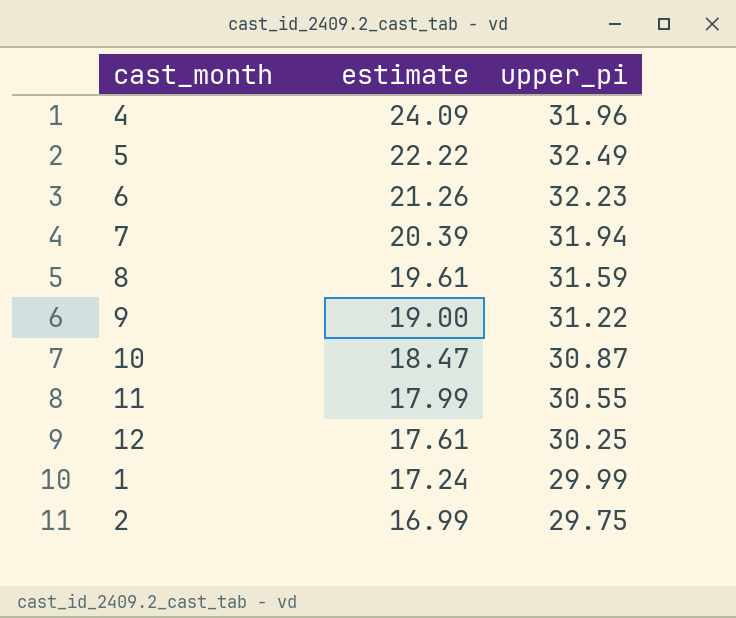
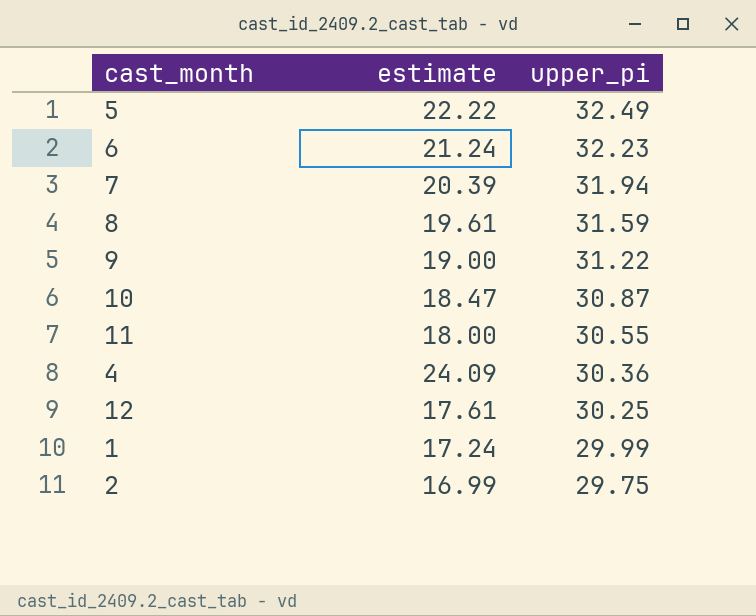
row order: estimate descending -> upper_pi descending
6 | estimate: 21.26 -> 21.24
11 | estimate: 17.99 -> 18.00
4 | upper_pi: 31.96 -> 30.36

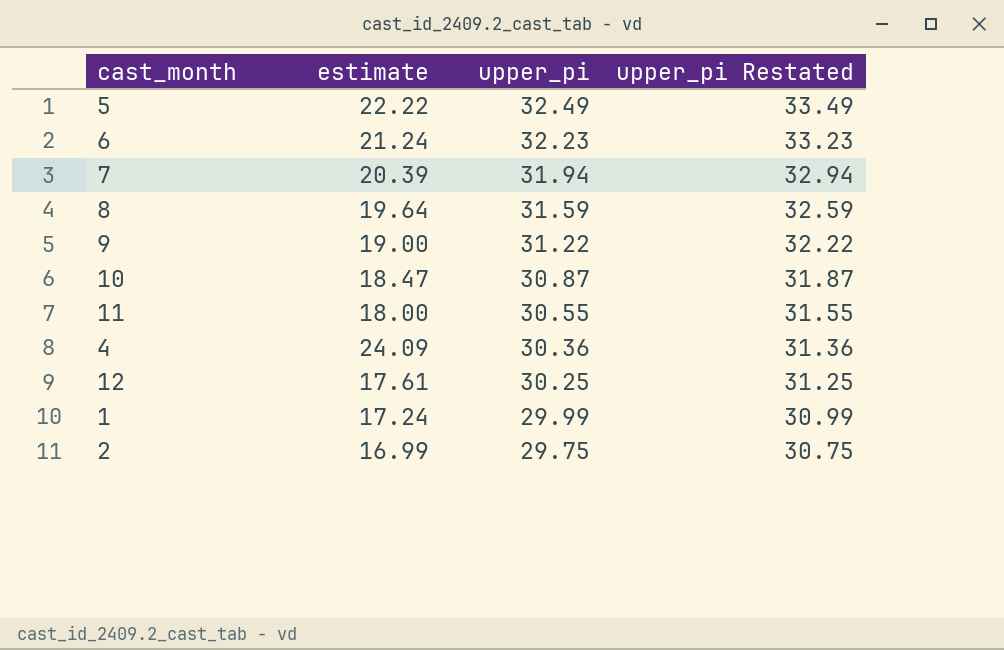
column upper_pi Restated | formula: none -> [upper_pi] + 1
8 | estimate: 19.61 -> 19.64

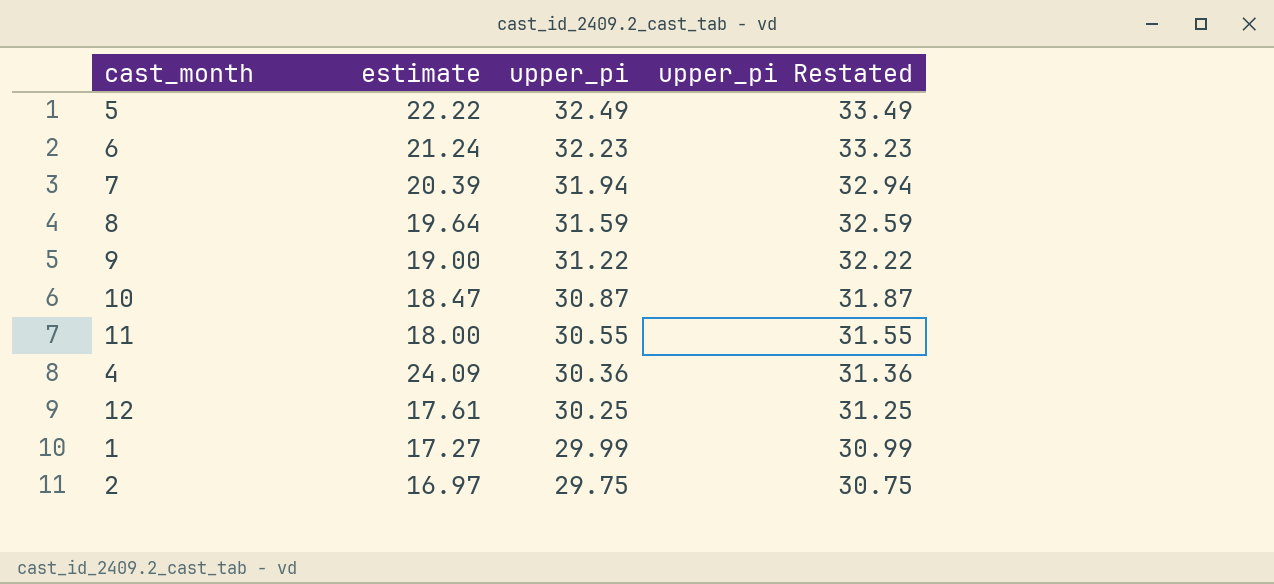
1 | estimate: 17.24 -> 17.27
2 | estimate: 16.99 -> 16.97

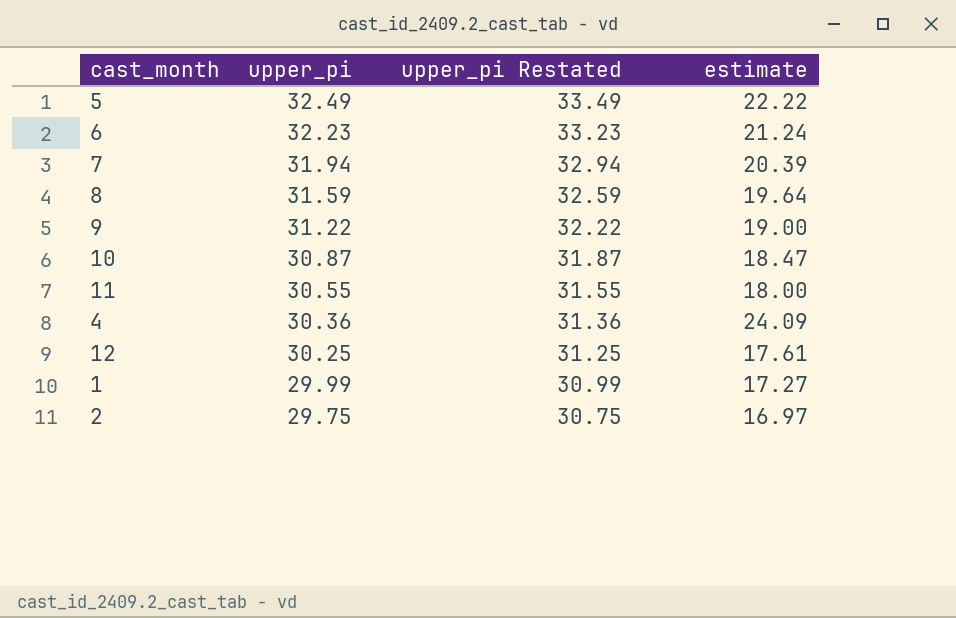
column estimate | position: 2 -> 4

